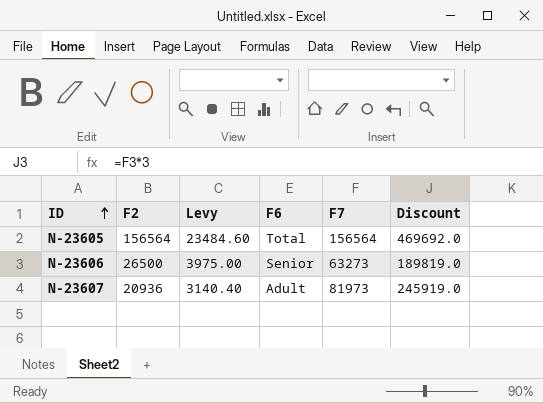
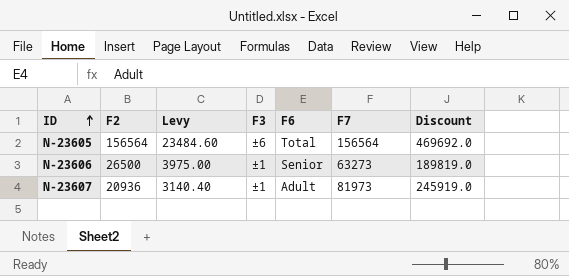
column F3 | position: none -> 4

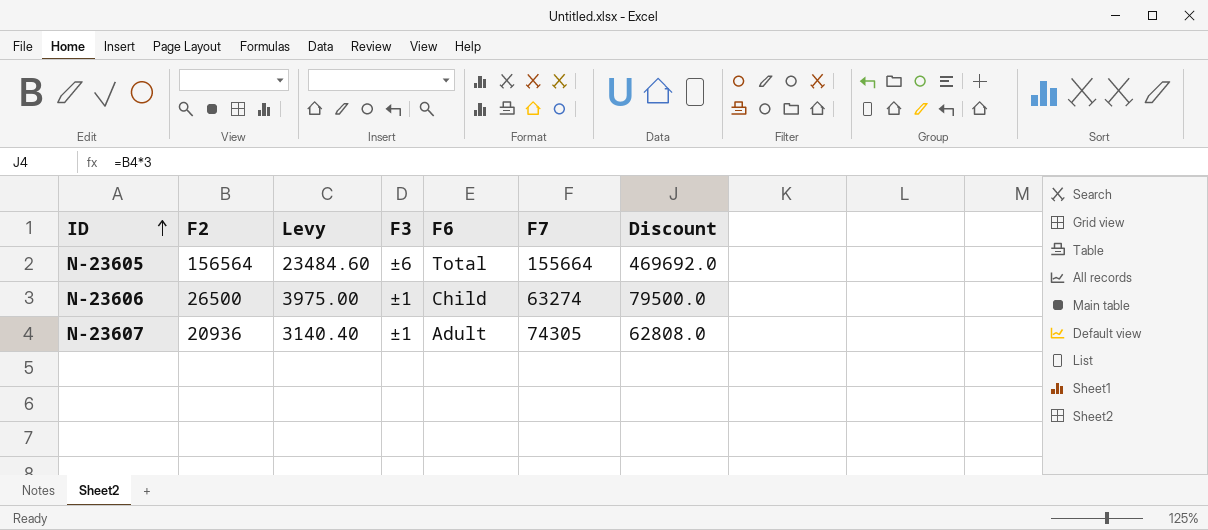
column Discount | formula: [F7] * 3 -> [F2] * 3
N-23605 | F7: 156564 -> 155664
N-23606 | F6: Senior -> Child
N-23606 | F7: 63273 -> 63274
N-23607 | F7: 81973 -> 74305

